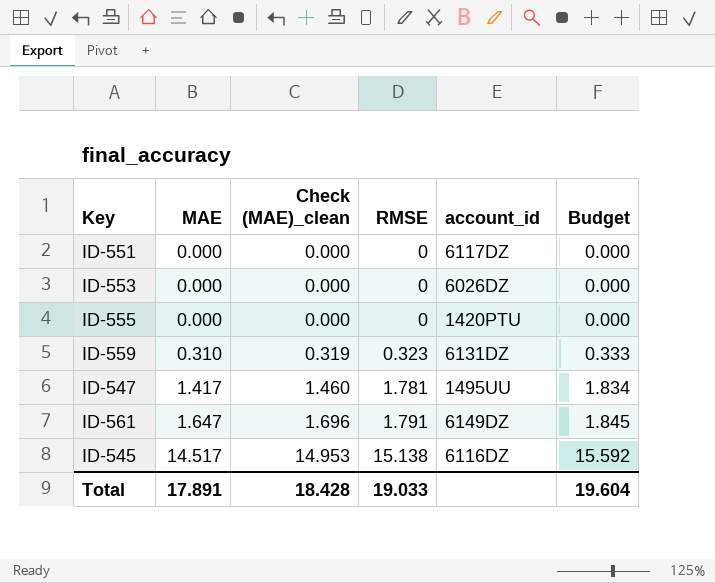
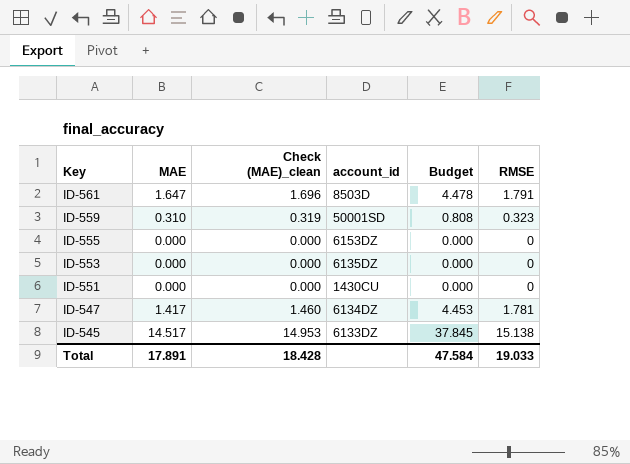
row order: MAE ascending -> Key descending
column Budget | formula: [RMSE] * 1.03 -> [RMSE] * 2.5
column RMSE | position: 4 -> 6
ID-561 | account_id: 6149DZ -> 8503D
ID-559 | account_id: 6131DZ -> 50001SD
ID-555 | account_id: 1420PTU -> 6153DZ
ID-553 | account_id: 6026DZ -> 6135DZ
ID-551 | account_id: 6117DZ -> 1430CU
ID-547 | account_id: 1495UU -> 6134DZ
ID-545 | account_id: 6116DZ -> 6133DZ
Total | Budget: 19.604 -> 47.584

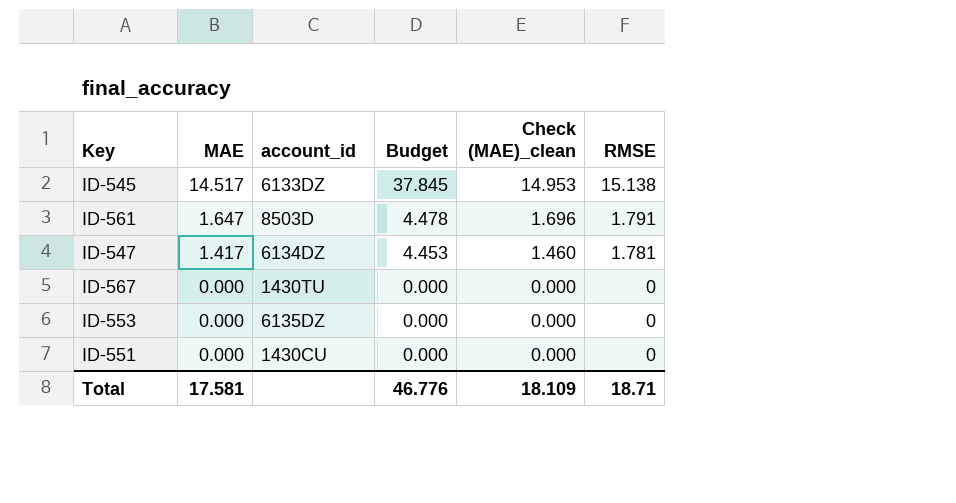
row order: Key descending -> MAE descending
column Check (MAE)_clean | position: 3 -> 5
row ID-559: 0.310 | 0.319 | 50001SD | 0.808 | 0.323 -> none
row ID-555: 0.000 | 0.000 | 6153DZ | 0.000 | 0 -> none
row ID-567: none -> 0.000 | 1430TU | 0.000 | 0.000 | 0
Total | MAE: 17.891 -> 17.581
Total | Budget: 47.584 -> 46.776
Total | Check (MAE)_clean: 18.428 -> 18.109
Total | RMSE: 19.033 -> 18.71

